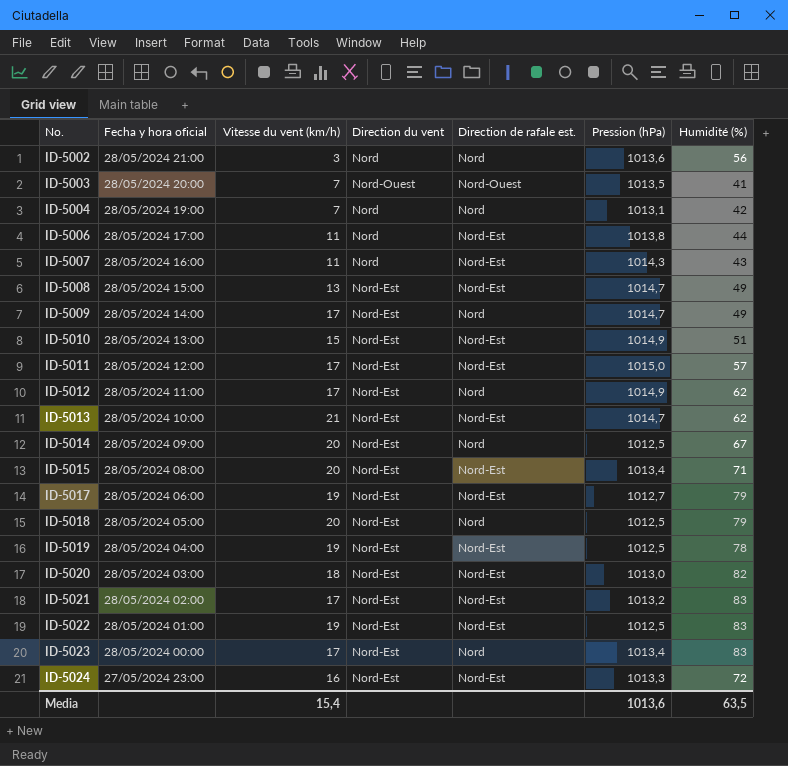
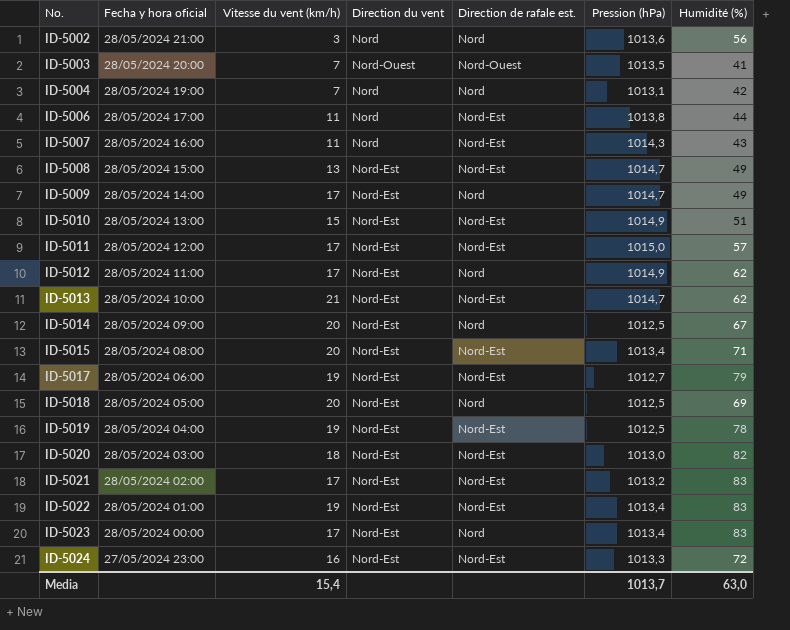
ID-5018 | Humidité (%): 79 -> 69
ID-5022 | Pression (hPa): 1012,5 -> 1013,4
Media | Pression (hPa): 1013,6 -> 1013,7
Media | Humidité (%): 63,5 -> 63,0

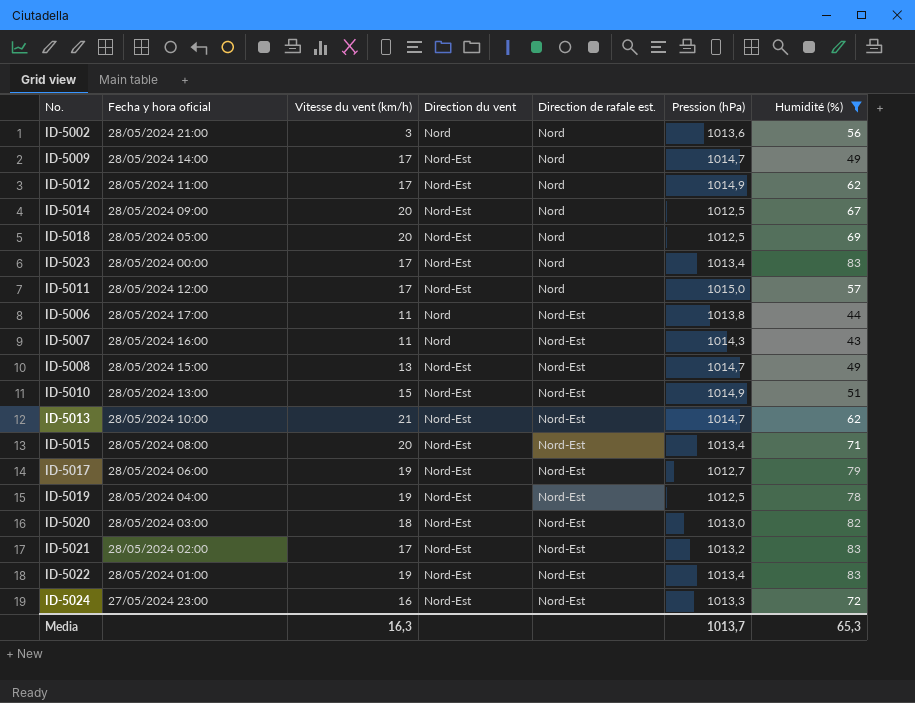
filter: none -> Humidité (%) >= 43
row order: No. ascending -> Direction de rafale est. ascending
ID-5011 | Direction de rafale est.: Nord-Est -> Nord
Media | Vitesse du vent (km/h): 15,4 -> 16,3
Media | Humidité (%): 63,0 -> 65,3

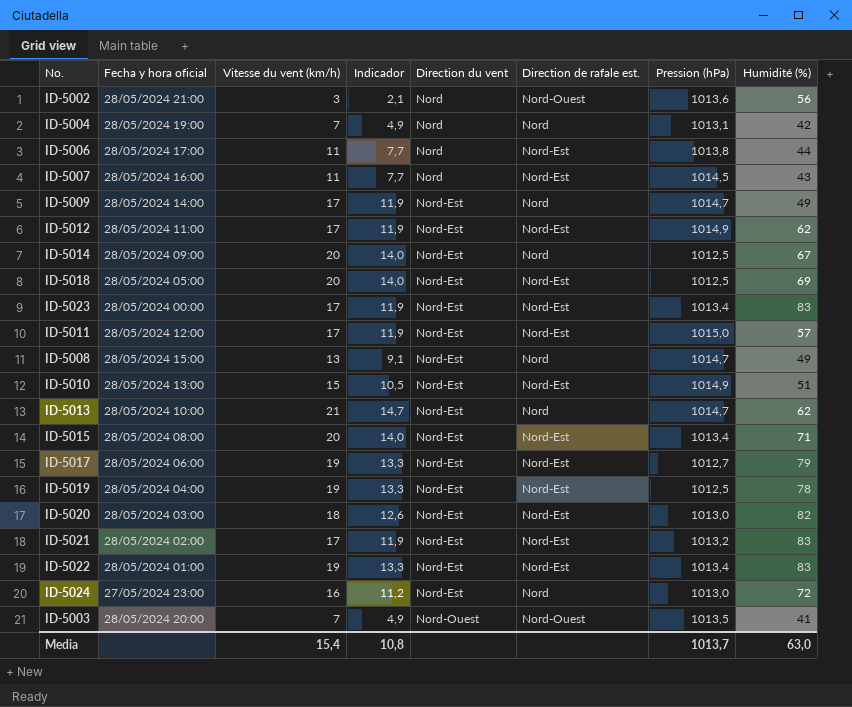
filter: Humidité (%) >= 43 -> none
row order: Direction de rafale est. ascending -> Direction du vent ascending
column Indicador | formula: none -> [Vitesse du vent (km/h)] * 0,7
ID-5002 | Direction de rafale est.: Nord -> Nord-Ouest
ID-5007 | Pression (hPa): 1014,3 -> 1014,5
ID-5012 | Direction de rafale est.: Nord -> Nord-Est
ID-5018 | Direction de rafale est.: Nord -> Nord-Est
ID-5023 | Direction de rafale est.: Nord -> Nord-Est
ID-5011 | Direction de rafale est.: Nord -> Nord-Est
ID-5008 | Direction de rafale est.: Nord-Est -> Nord
ID-5013 | Direction de rafale est.: Nord-Est -> Nord
ID-5024 | Direction de rafale est.: Nord-Est -> Nord
ID-5024 | Pression (hPa): 1013,3 -> 1013,0
Media | Vitesse du vent (km/h): 16,3 -> 15,4
Media | Humidité (%): 65,3 -> 63,0

